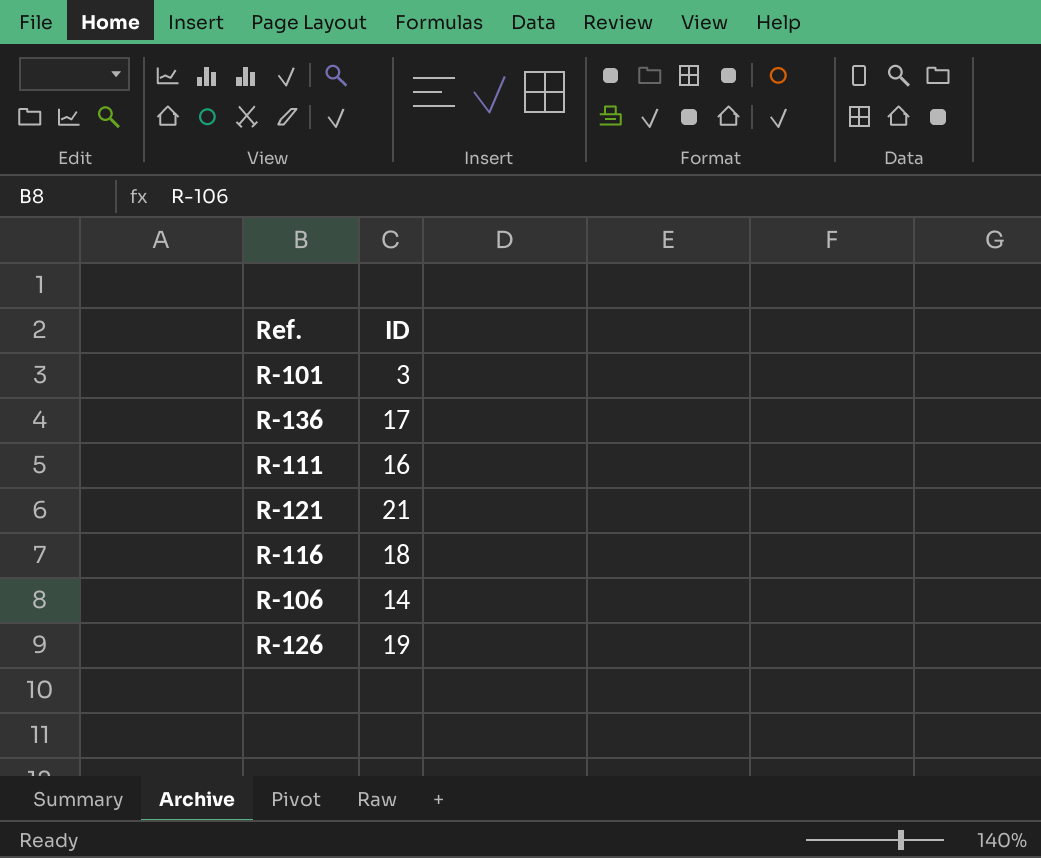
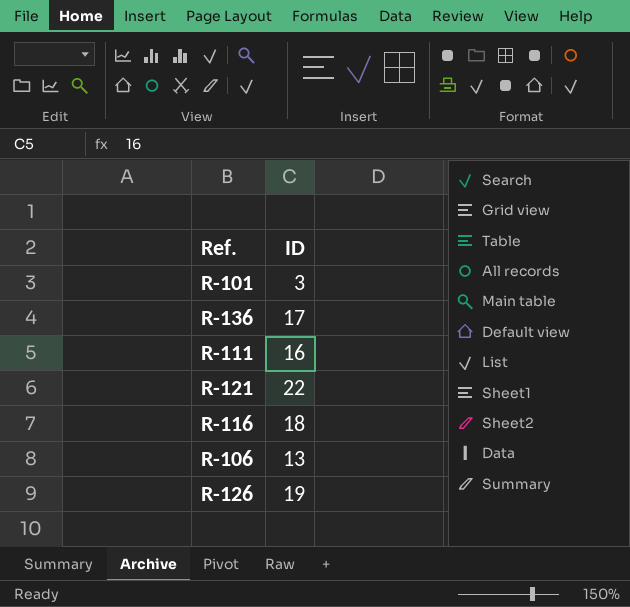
R-121 | ID: 21 -> 22
R-106 | ID: 14 -> 13

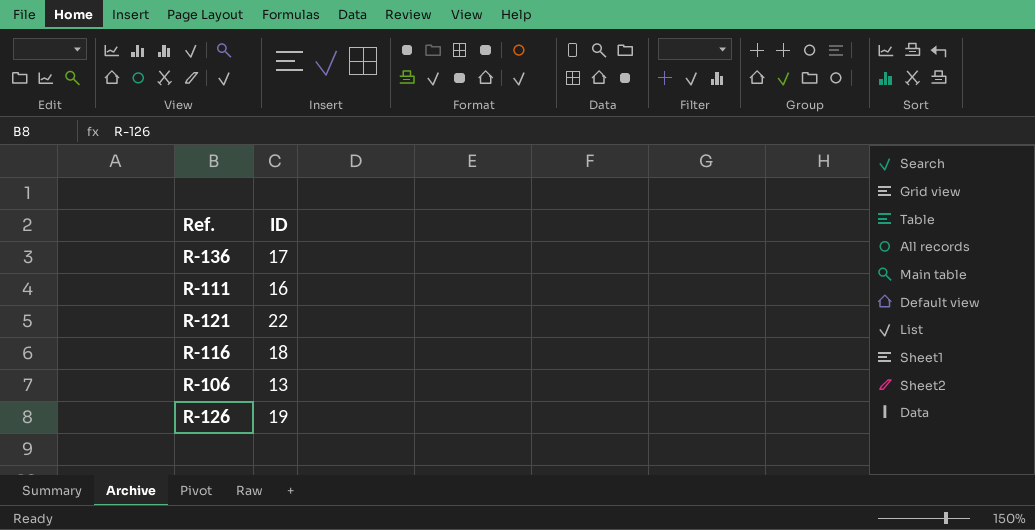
row R-101: 3 -> none

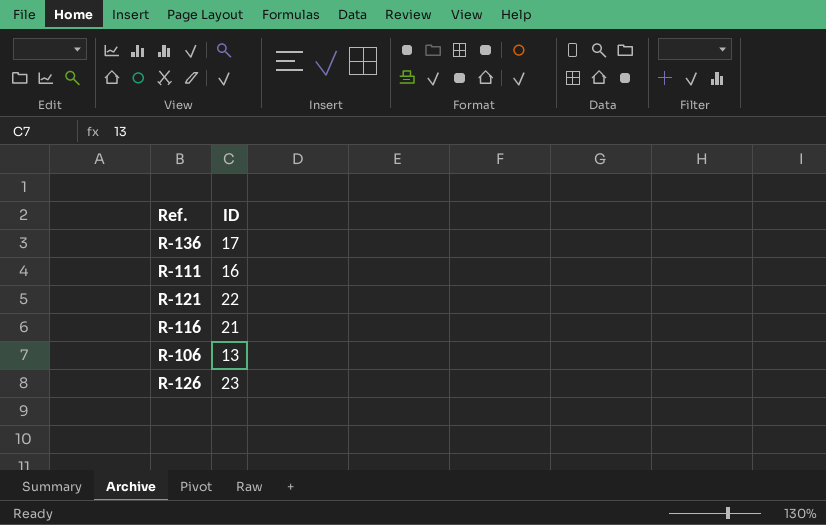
R-116 | ID: 18 -> 21
R-126 | ID: 19 -> 23

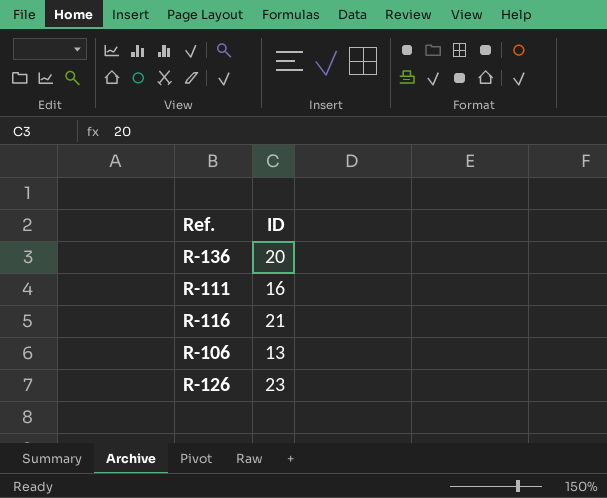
row R-121: 22 -> none
R-136 | ID: 17 -> 20

